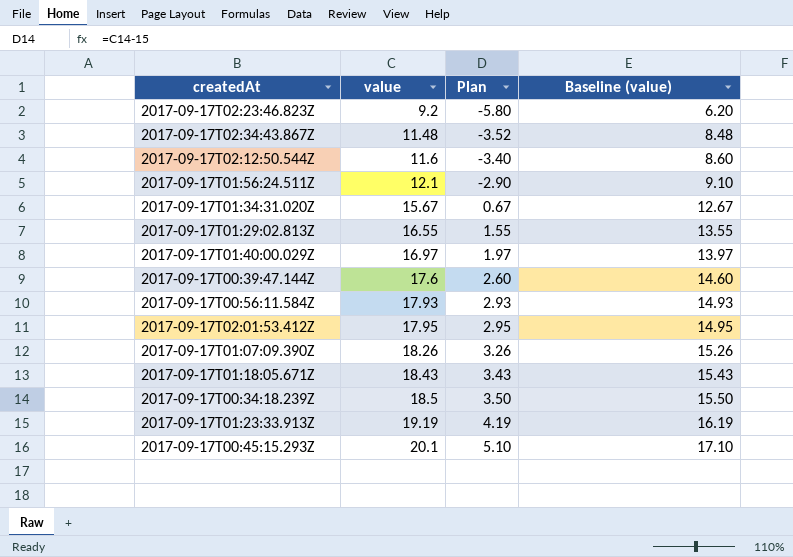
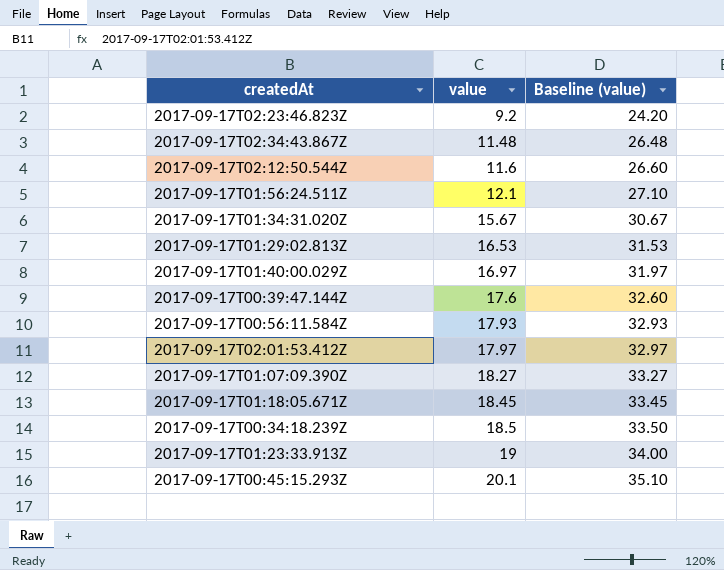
column Plan | formula: [value] - 15 -> none
column Baseline (value) | formula: [value] - 3 -> [value] + 15
2017-09-17T01:29:02.813Z | value: 16.55 -> 16.53
2017-09-17T02:01:53.412Z | value: 17.95 -> 17.97
2017-09-17T01:07:09.390Z | value: 18.26 -> 18.27
2017-09-17T01:18:05.671Z | value: 18.43 -> 18.45
2017-09-17T01:23:33.913Z | value: 19.19 -> 19

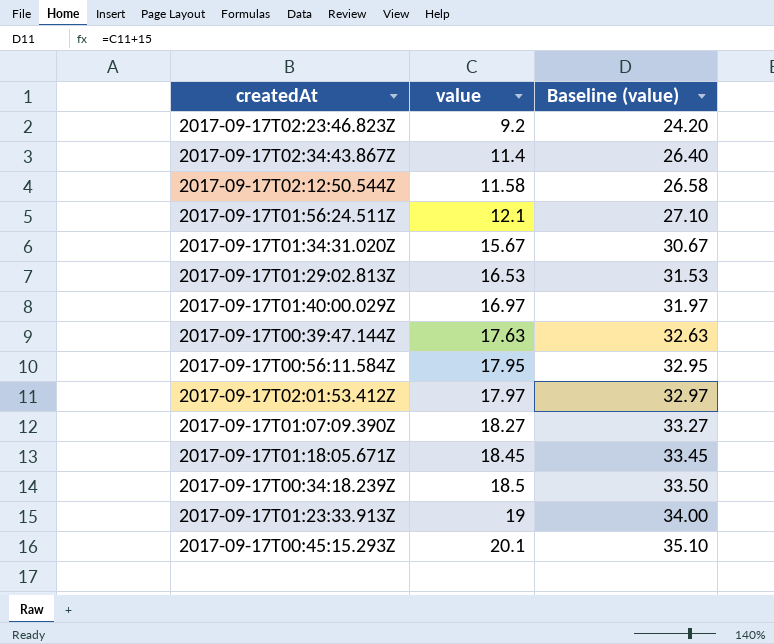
2017-09-17T02:34:43.867Z | value: 11.48 -> 11.4
2017-09-17T02:34:43.867Z | Baseline (value): 26.48 -> 26.40
2017-09-17T02:12:50.544Z | value: 11.6 -> 11.58
2017-09-17T02:12:50.544Z | Baseline (value): 26.60 -> 26.58
2017-09-17T00:39:47.144Z | value: 17.6 -> 17.63
2017-09-17T00:39:47.144Z | Baseline (value): 32.60 -> 32.63
2017-09-17T00:56:11.584Z | value: 17.93 -> 17.95
2017-09-17T00:56:11.584Z | Baseline (value): 32.93 -> 32.95

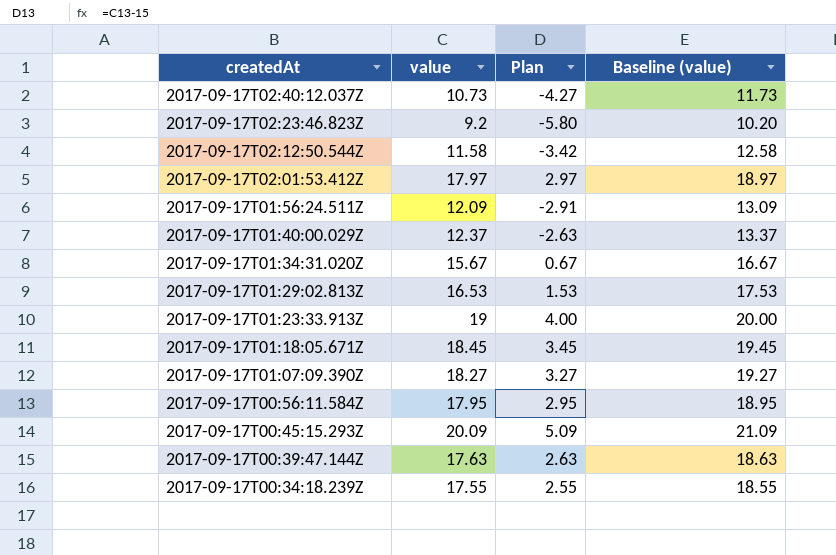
row order: value ascending -> createdAt descending
column Plan | formula: none -> [value] - 15
column Baseline (value) | formula: [value] + 15 -> [value] + 1
row 2017-09-17T02:34:43.867Z: 11.4 | 26.40 -> none
row 2017-09-17T02:40:12.037Z: none -> 10.73 | -4.27 | 11.73
2017-09-17T01:56:24.511Z | value: 12.1 -> 12.09
2017-09-17T01:40:00.029Z | value: 16.97 -> 12.37
2017-09-17T00:45:15.293Z | value: 20.1 -> 20.09
2017-09-17T00:34:18.239Z | value: 18.5 -> 17.55

